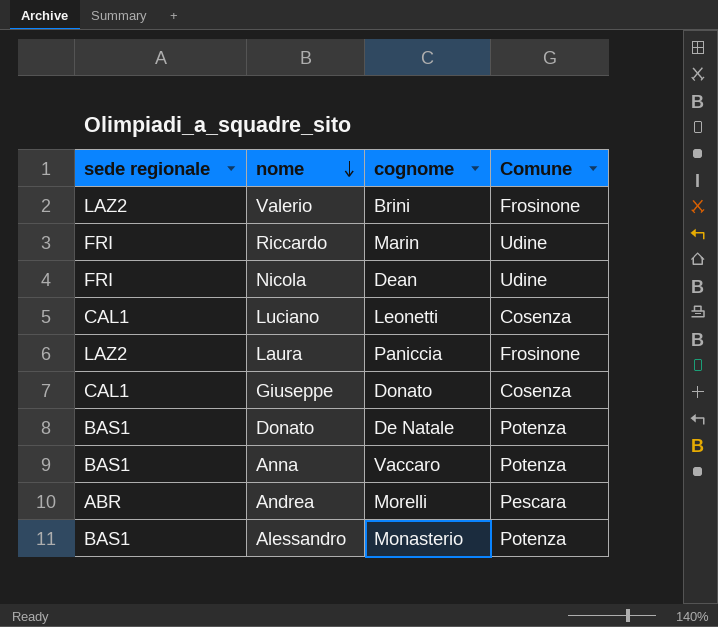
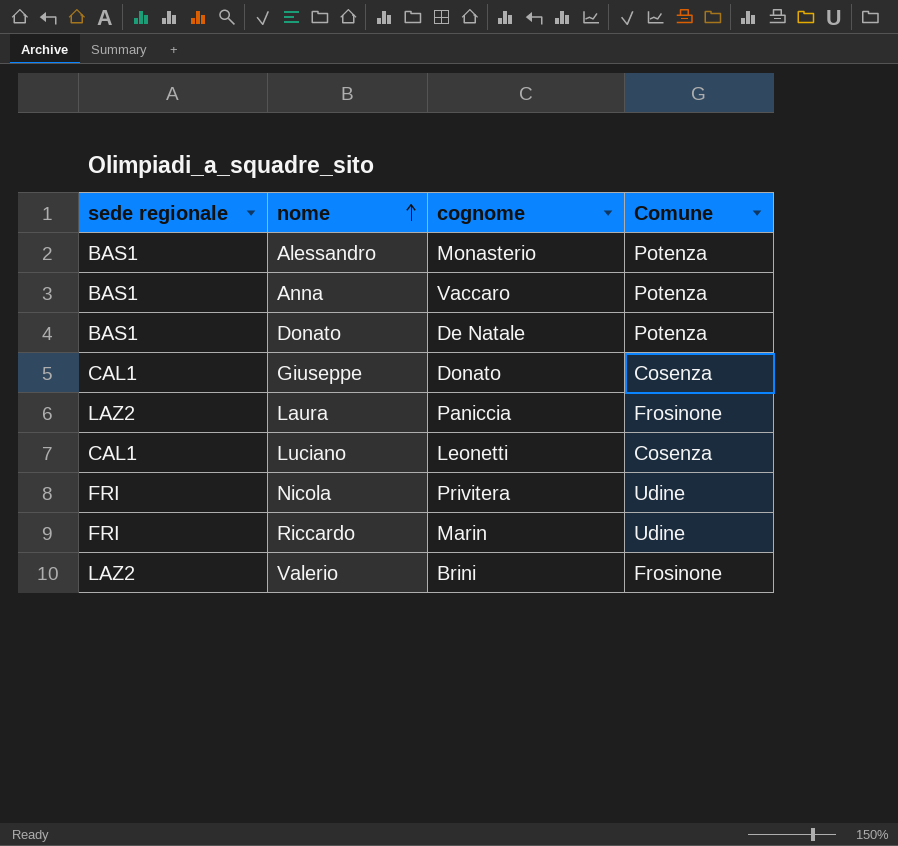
row order: nome descending -> nome ascending
row Andrea: ABR | Morelli | Pescara -> none
Nicola | cognome: Dean -> Privitera

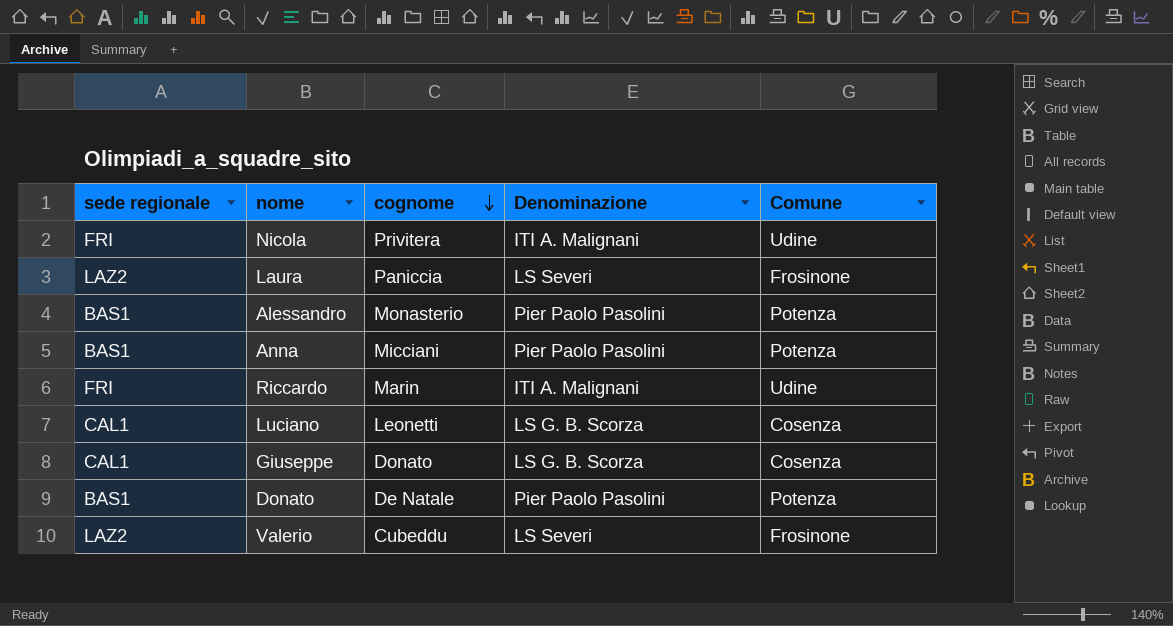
row order: nome ascending -> cognome descending
column Denominazione | position: none -> 4
Anna | cognome: Vaccaro -> Micciani
Valerio | cognome: Brini -> Cubeddu

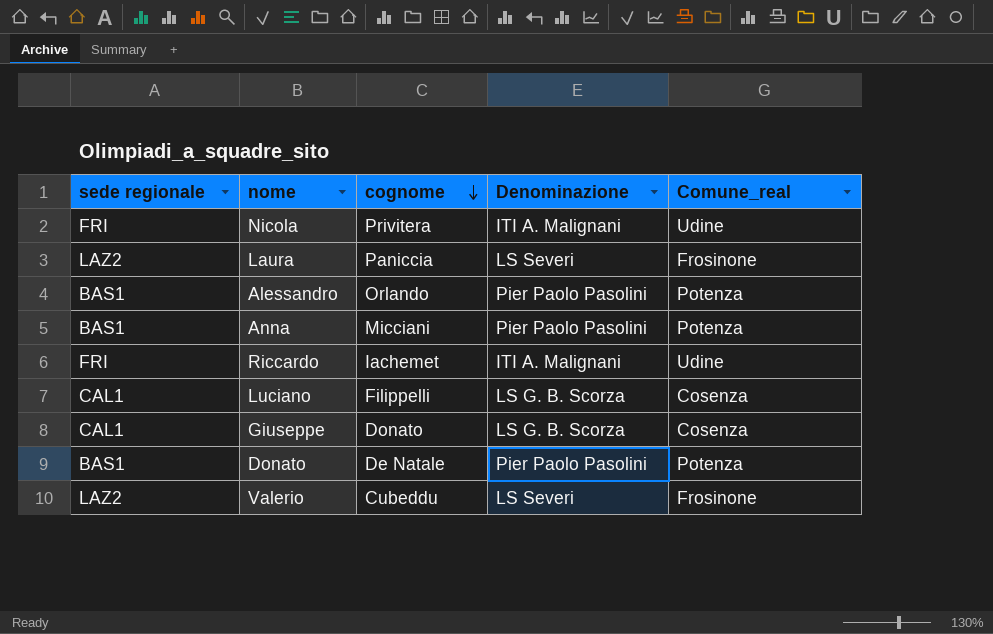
column name: Comune -> Comune_real
Alessandro | cognome: Monasterio -> Orlando
Riccardo | cognome: Marin -> Iachemet
Luciano | cognome: Leonetti -> Filippelli

